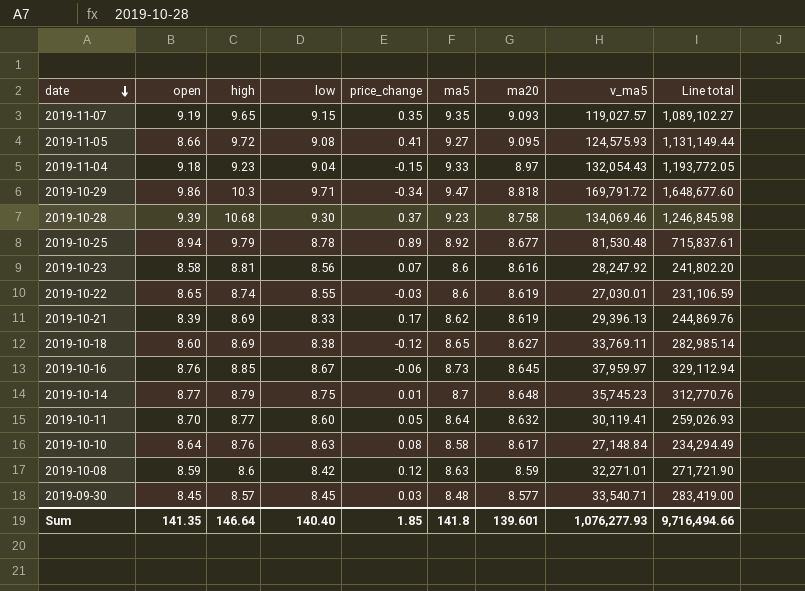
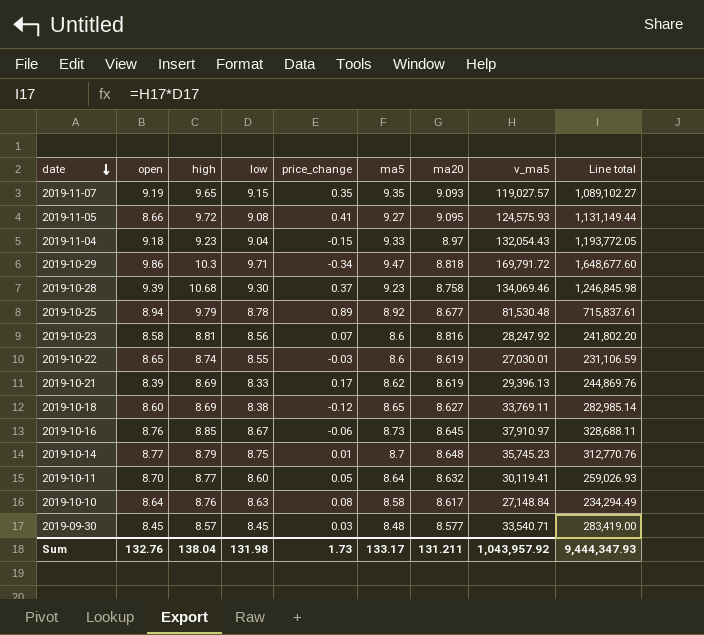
row 2019-10-08: 8.59 | 8.6 | 8.42 | 0.12 | 8.63 | 8.59 | 32,271.01 | 271,721.90 -> none
2019-10-23 | ma20: 8.616 -> 8.816
2019-10-16 | v_ma5: 37,959.97 -> 37,910.97
2019-10-16 | Line total: 329,112.94 -> 328,688.11
Sum | open: 141.35 -> 132.76
Sum | high: 146.64 -> 138.04
Sum | low: 140.40 -> 131.98
Sum | price_change: 1.85 -> 1.73
Sum | ma5: 141.8 -> 133.17
Sum | ma20: 139.601 -> 131.211
Sum | v_ma5: 1,076,277.93 -> 1,043,957.92
Sum | Line total: 9,716,494.66 -> 9,444,347.93

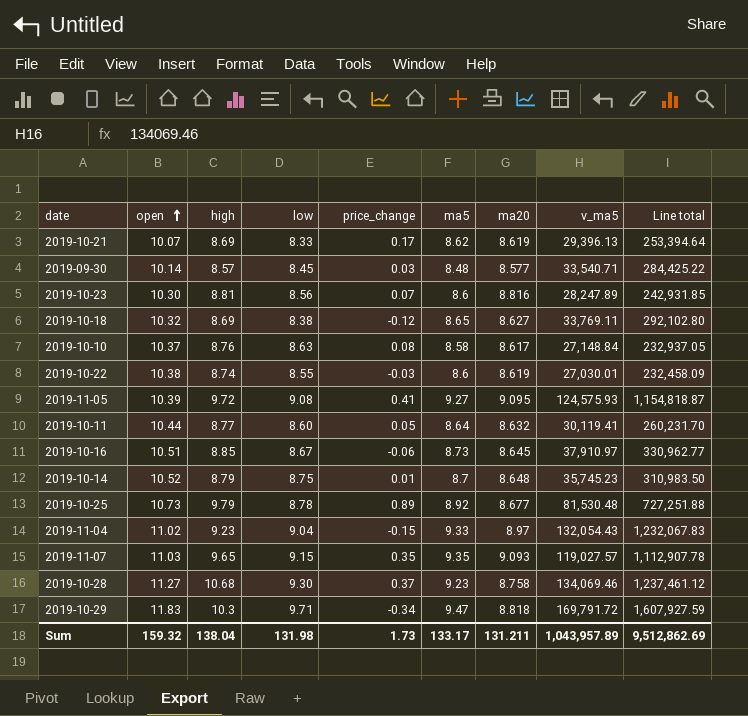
row order: date descending -> open ascending
column Line total | formula: [low] * [v_ma5] -> [ma5] * [v_ma5]
2019-10-21 | open: 8.39 -> 10.07
2019-09-30 | open: 8.45 -> 10.14
2019-10-23 | open: 8.58 -> 10.30
2019-10-23 | v_ma5: 28,247.92 -> 28,247.89
2019-10-18 | open: 8.60 -> 10.32
2019-10-10 | open: 8.64 -> 10.37
2019-10-22 | open: 8.65 -> 10.38
2019-11-05 | open: 8.66 -> 10.39
2019-10-11 | open: 8.70 -> 10.44
2019-10-16 | open: 8.76 -> 10.51
2019-10-14 | open: 8.77 -> 10.52
2019-10-25 | open: 8.94 -> 10.73
2019-11-04 | open: 9.18 -> 11.02
2019-11-07 | open: 9.19 -> 11.03
2019-10-28 | open: 9.39 -> 11.27
2019-10-29 | open: 9.86 -> 11.83
Sum | open: 132.76 -> 159.32
Sum | v_ma5: 1,043,957.92 -> 1,043,957.89
Sum | Line total: 9,444,347.93 -> 9,512,862.69

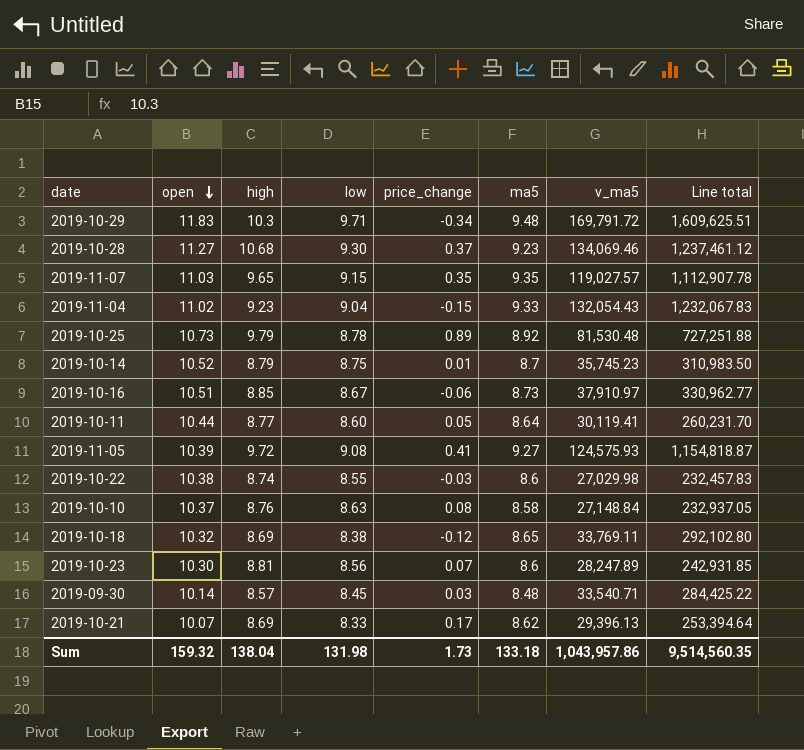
row order: open ascending -> open descending
column ma20 | position: 7 -> none
2019-10-29 | ma5: 9.47 -> 9.48
2019-10-29 | Line total: 1,607,927.59 -> 1,609,625.51
2019-10-22 | v_ma5: 27,030.01 -> 27,029.98
2019-10-22 | Line total: 232,458.09 -> 232,457.83
Sum | ma5: 133.17 -> 133.18
Sum | v_ma5: 1,043,957.89 -> 1,043,957.86
Sum | Line total: 9,512,862.69 -> 9,514,560.35

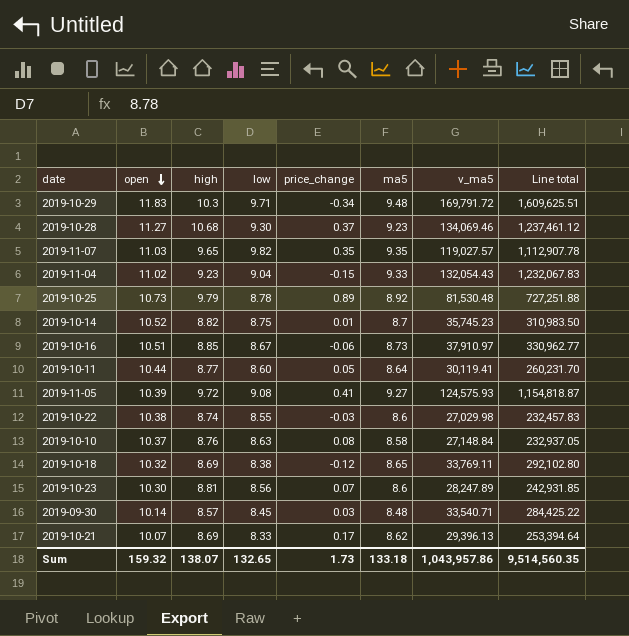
2019-11-07 | low: 9.15 -> 9.82
2019-10-14 | high: 8.79 -> 8.82
Sum | high: 138.04 -> 138.07
Sum | low: 131.98 -> 132.65

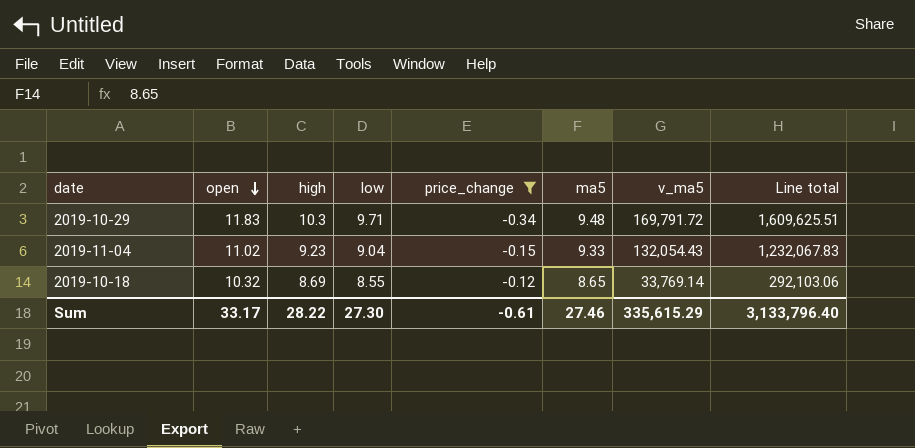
filter: none -> price_change <= -0.12
2019-10-18 | low: 8.38 -> 8.55
2019-10-18 | v_ma5: 33,769.11 -> 33,769.14
2019-10-18 | Line total: 292,102.80 -> 292,103.06
Sum | open: 159.32 -> 33.17
Sum | high: 138.07 -> 28.22
Sum | low: 132.65 -> 27.30
Sum | price_change: 1.73 -> -0.61
Sum | ma5: 133.18 -> 27.46
Sum | v_ma5: 1,043,957.86 -> 335,615.29
Sum | Line total: 9,514,560.35 -> 3,133,796.40

